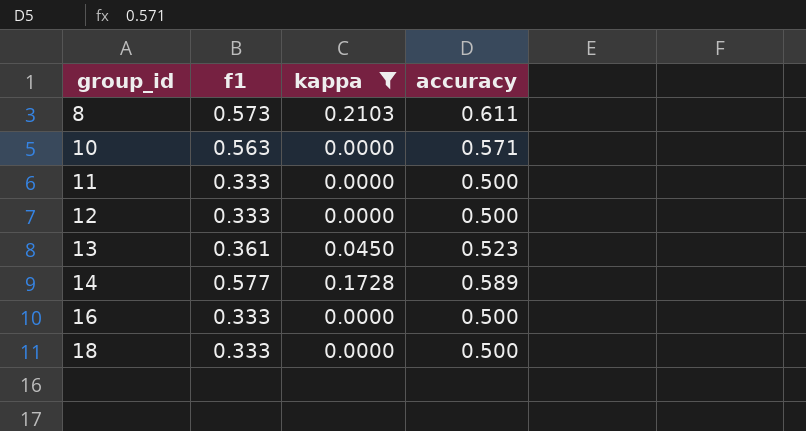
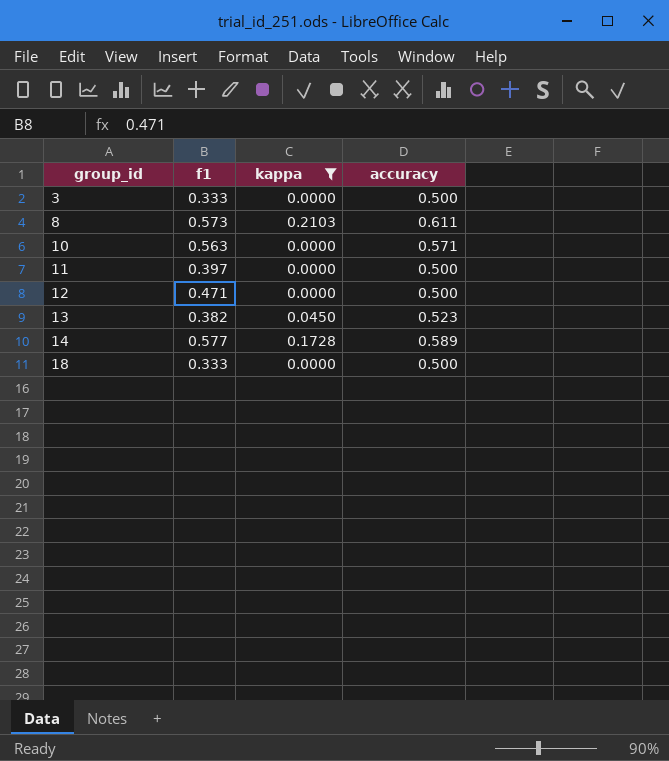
row 16: 0.333 | 0.0000 | 0.500 -> none
row 3: none -> 0.333 | 0.0000 | 0.500
11 | f1: 0.333 -> 0.397
12 | f1: 0.333 -> 0.471
13 | f1: 0.361 -> 0.382

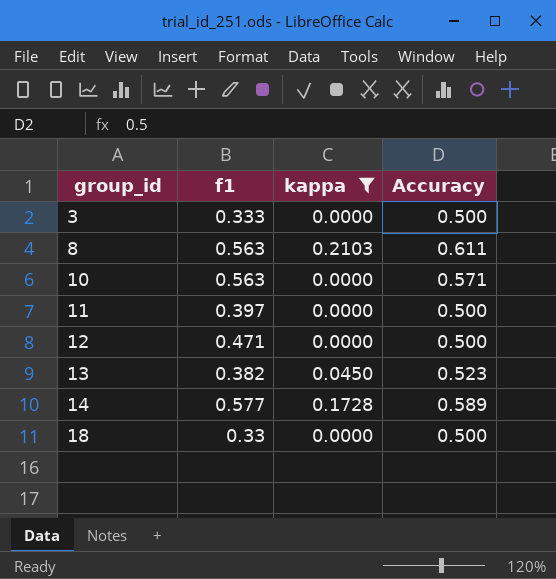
column name: accuracy -> Accuracy
8 | f1: 0.573 -> 0.563
18 | f1: 0.333 -> 0.33

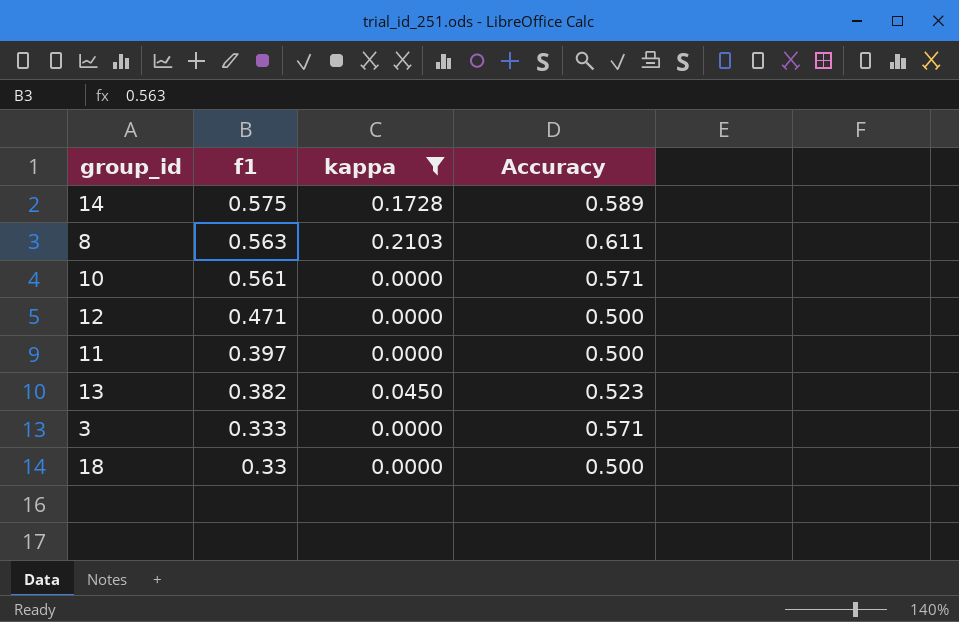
row order: group_id ascending -> f1 descending
14 | f1: 0.577 -> 0.575
10 | f1: 0.563 -> 0.561
3 | Accuracy: 0.500 -> 0.571

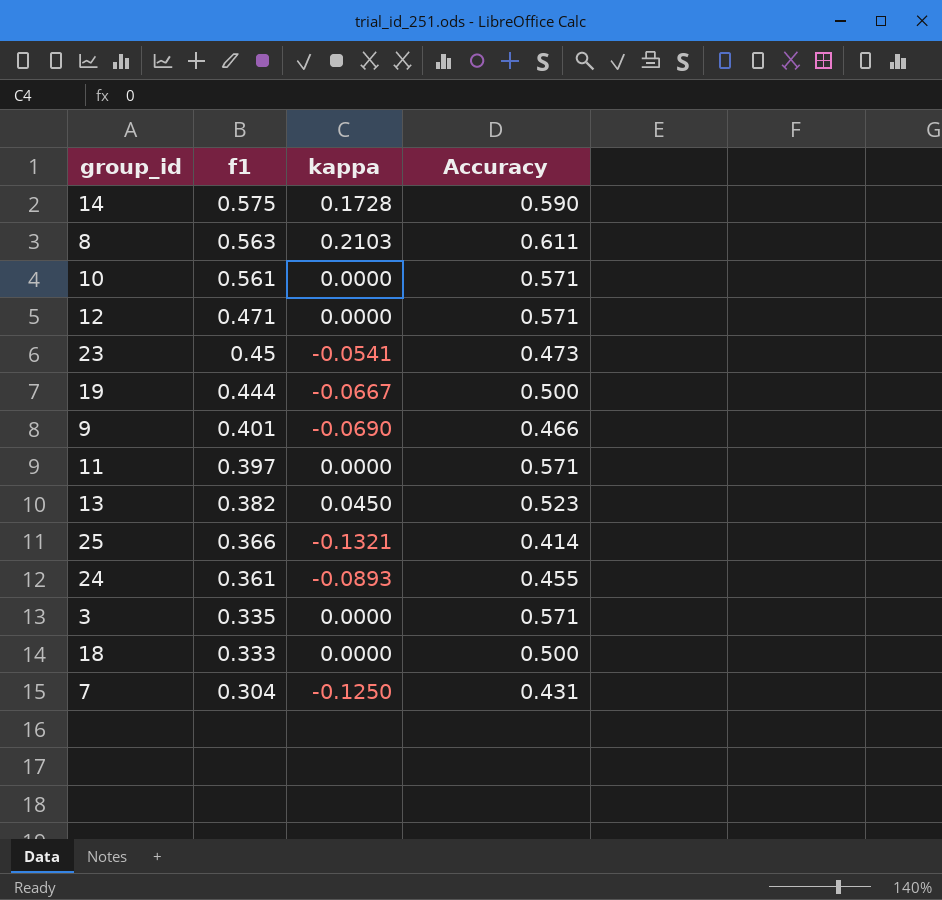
filter: kappa >= 0.0000 -> none
14 | Accuracy: 0.589 -> 0.590
12 | Accuracy: 0.500 -> 0.571
11 | Accuracy: 0.500 -> 0.571
3 | f1: 0.333 -> 0.335
18 | f1: 0.33 -> 0.333

